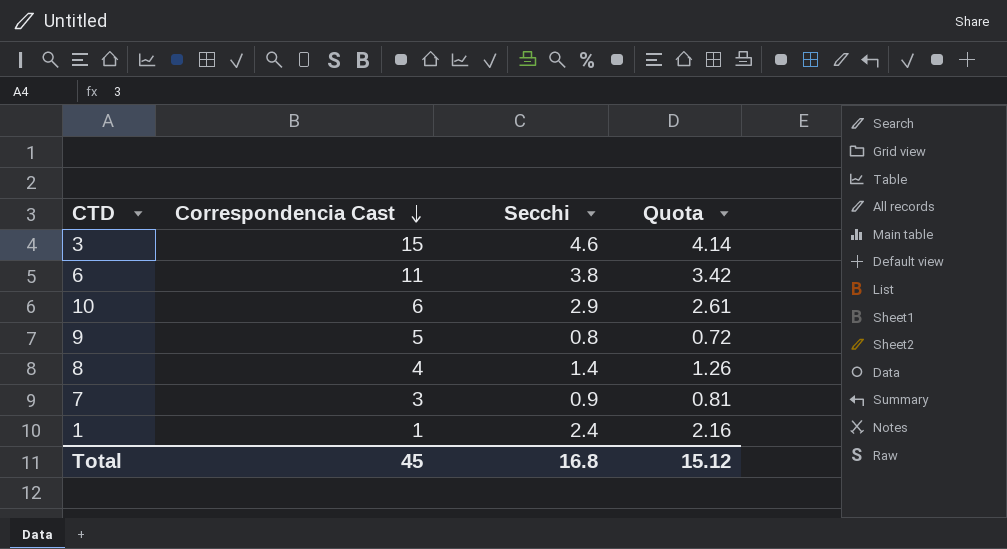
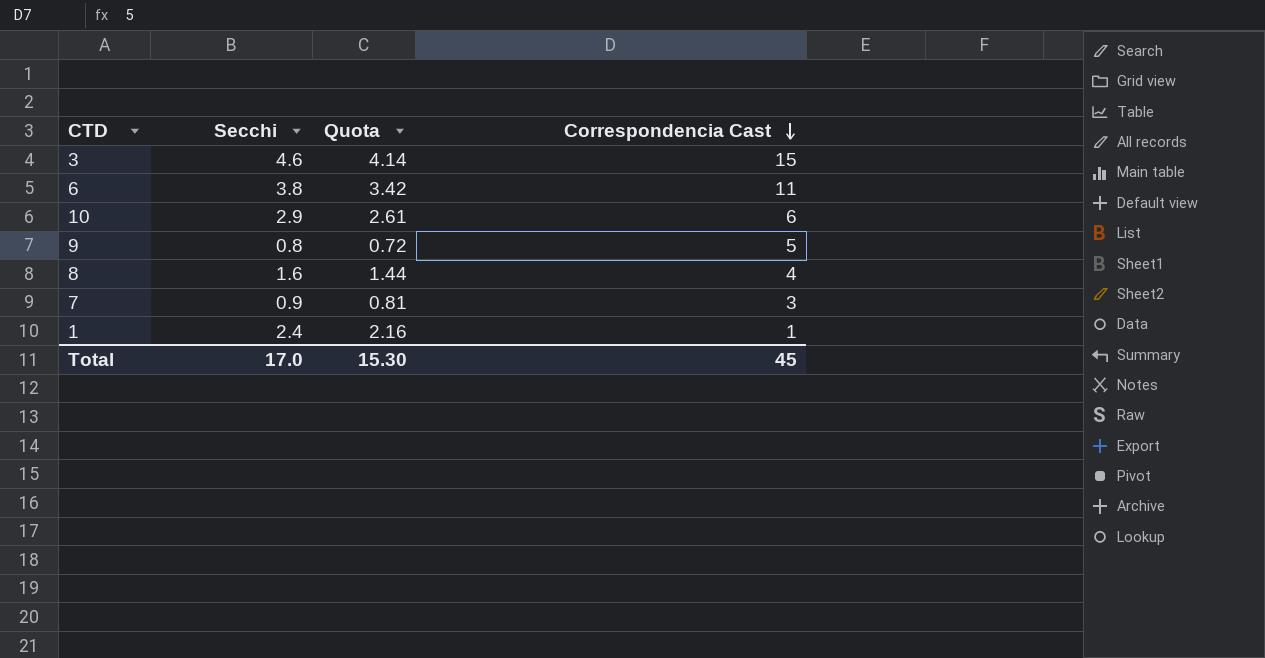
column Correspondencia Cast | position: 2 -> 4
8 | Secchi: 1.4 -> 1.6
8 | Quota: 1.26 -> 1.44
Total | Secchi: 16.8 -> 17.0
Total | Quota: 15.12 -> 15.30

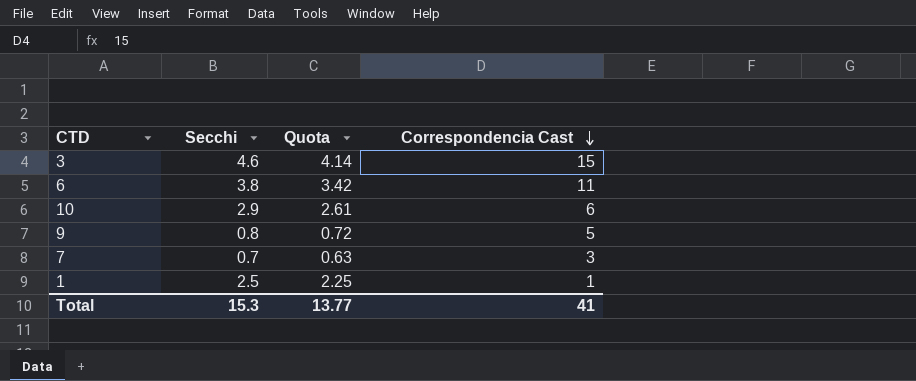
row 8: 1.6 | 1.44 | 4 -> none
7 | Secchi: 0.9 -> 0.7
7 | Quota: 0.81 -> 0.63
1 | Secchi: 2.4 -> 2.5
1 | Quota: 2.16 -> 2.25
Total | Secchi: 17.0 -> 15.3
Total | Quota: 15.30 -> 13.77
Total | Correspondencia Cast: 45 -> 41

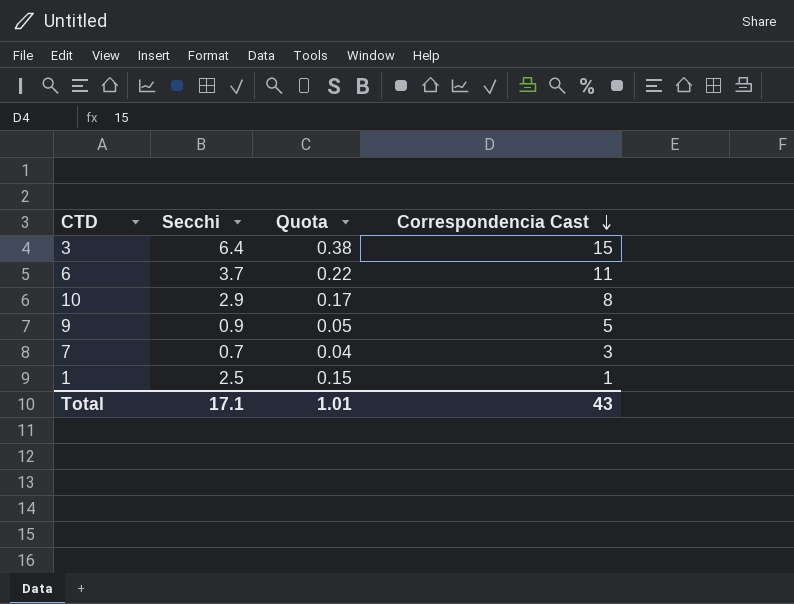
column Quota | formula: [Secchi] * 0.9 -> [Secchi] * 0.06
3 | Secchi: 4.6 -> 6.4
6 | Secchi: 3.8 -> 3.7
10 | Correspondencia Cast: 6 -> 8
9 | Secchi: 0.8 -> 0.9
Total | Secchi: 15.3 -> 17.1
Total | Quota: 13.77 -> 1.01
Total | Correspondencia Cast: 41 -> 43

